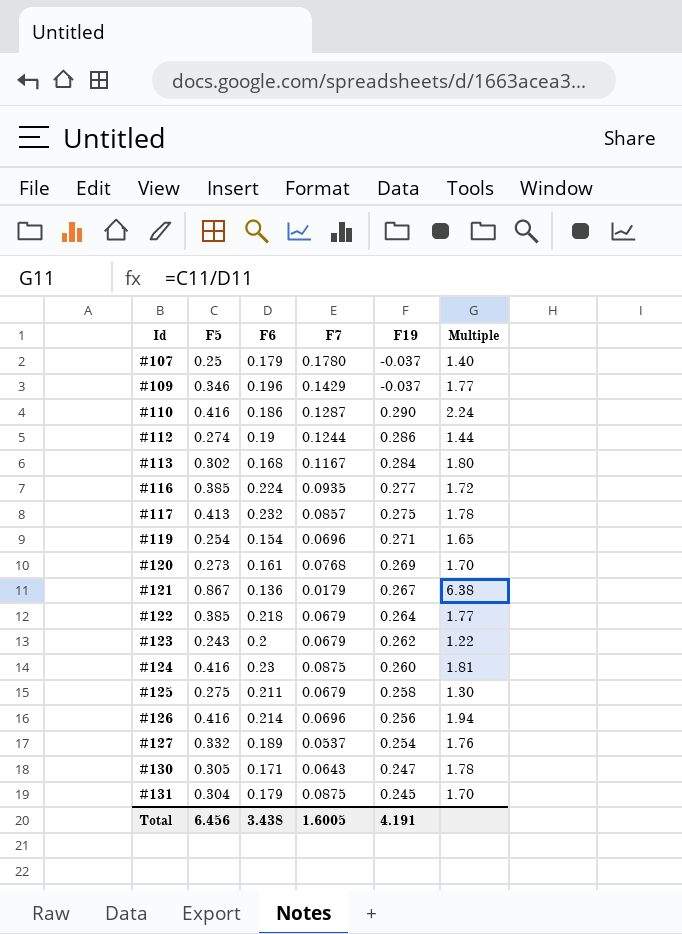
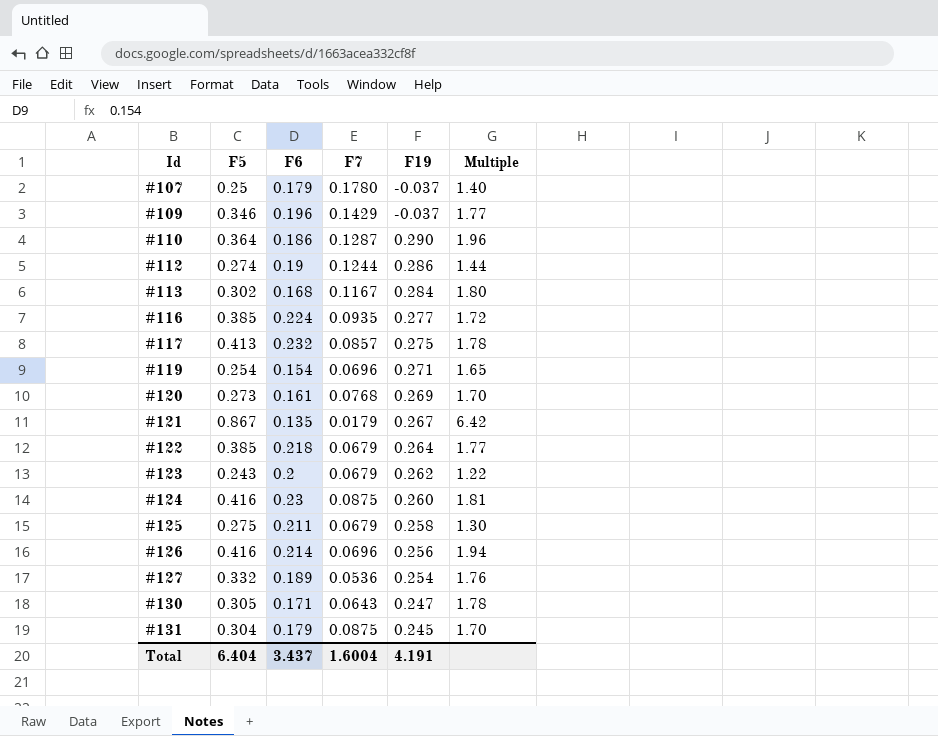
#110 | F5: 0.416 -> 0.364
#110 | Multiple: 2.24 -> 1.96
#121 | F6: 0.136 -> 0.135
#121 | Multiple: 6.38 -> 6.42
#127 | F7: 0.0537 -> 0.0536
Total | F5: 6.456 -> 6.404
Total | F6: 3.438 -> 3.437
Total | F7: 1.6005 -> 1.6004

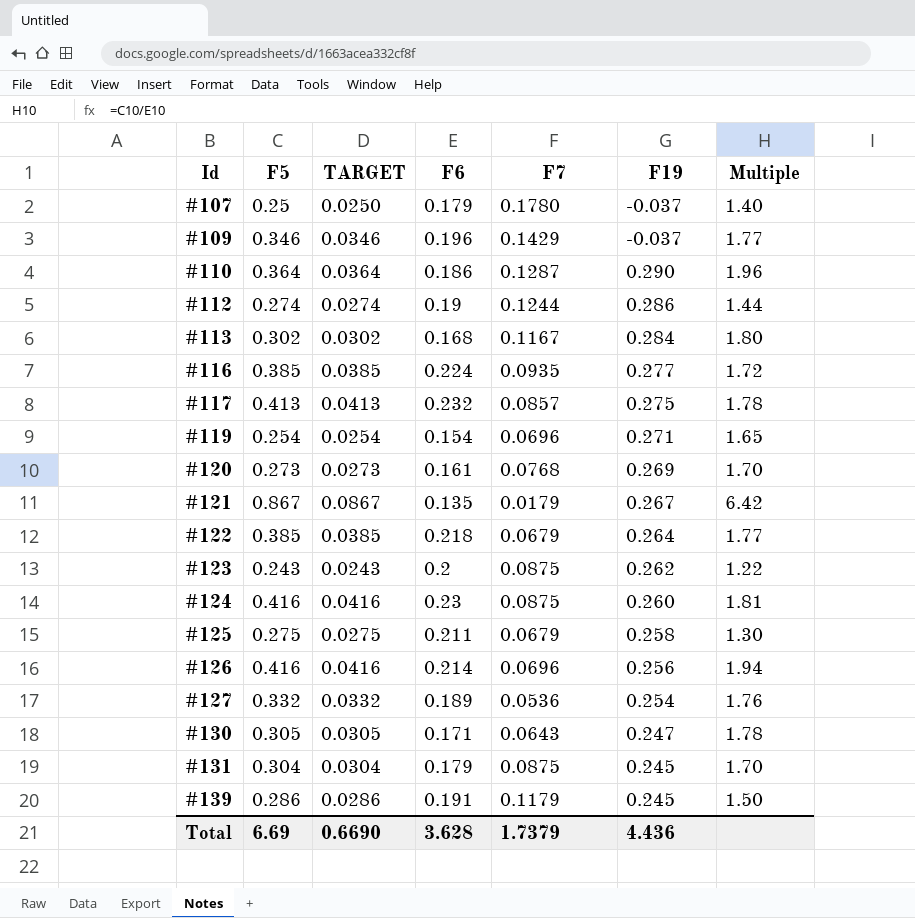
column TARGET | formula: none -> [F5] * 0.1
#123 | F7: 0.0679 -> 0.0875
row #139: none -> 0.286 | 0.0286 | 0.191 | 0.1179 | 0.245 | 1.50
Total | F5: 6.404 -> 6.69
Total | F6: 3.437 -> 3.628
Total | F7: 1.6004 -> 1.7379
Total | F19: 4.191 -> 4.436

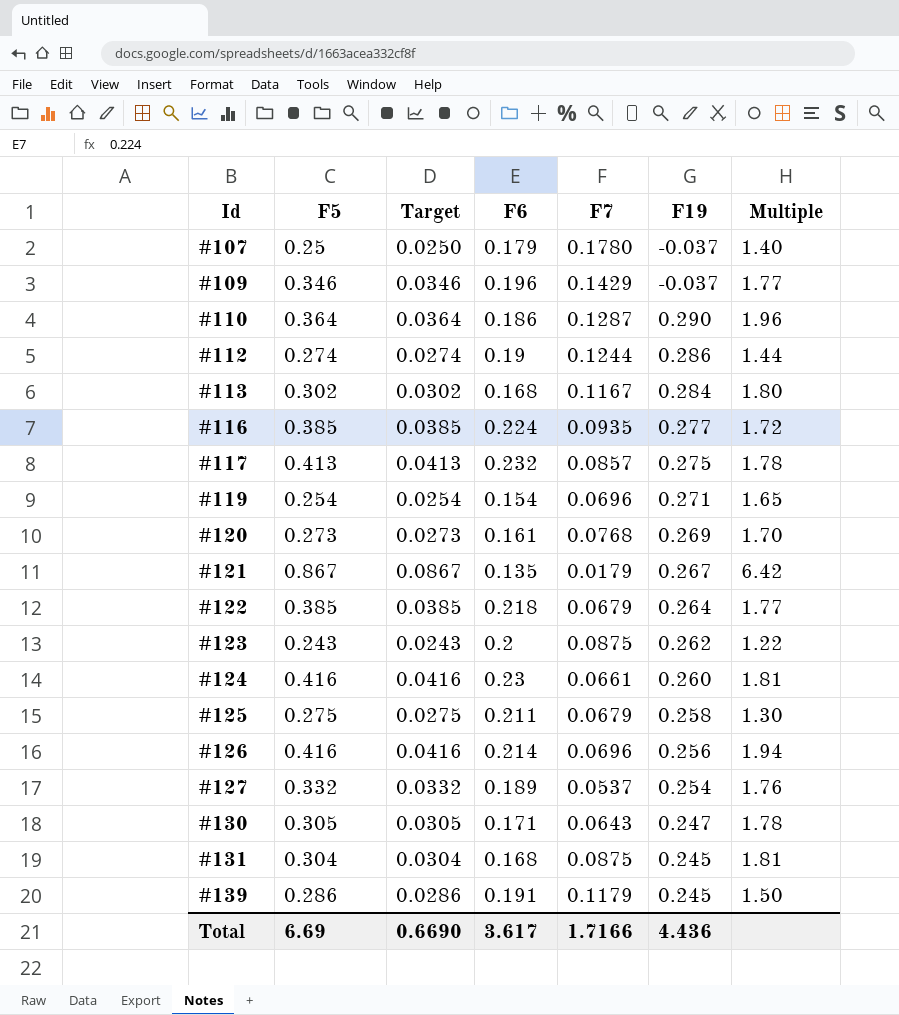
column name: TARGET -> Target
#124 | F7: 0.0875 -> 0.0661
#127 | F7: 0.0536 -> 0.0537
#131 | F6: 0.179 -> 0.168
#131 | Multiple: 1.70 -> 1.81
Total | F6: 3.628 -> 3.617
Total | F7: 1.7379 -> 1.7166

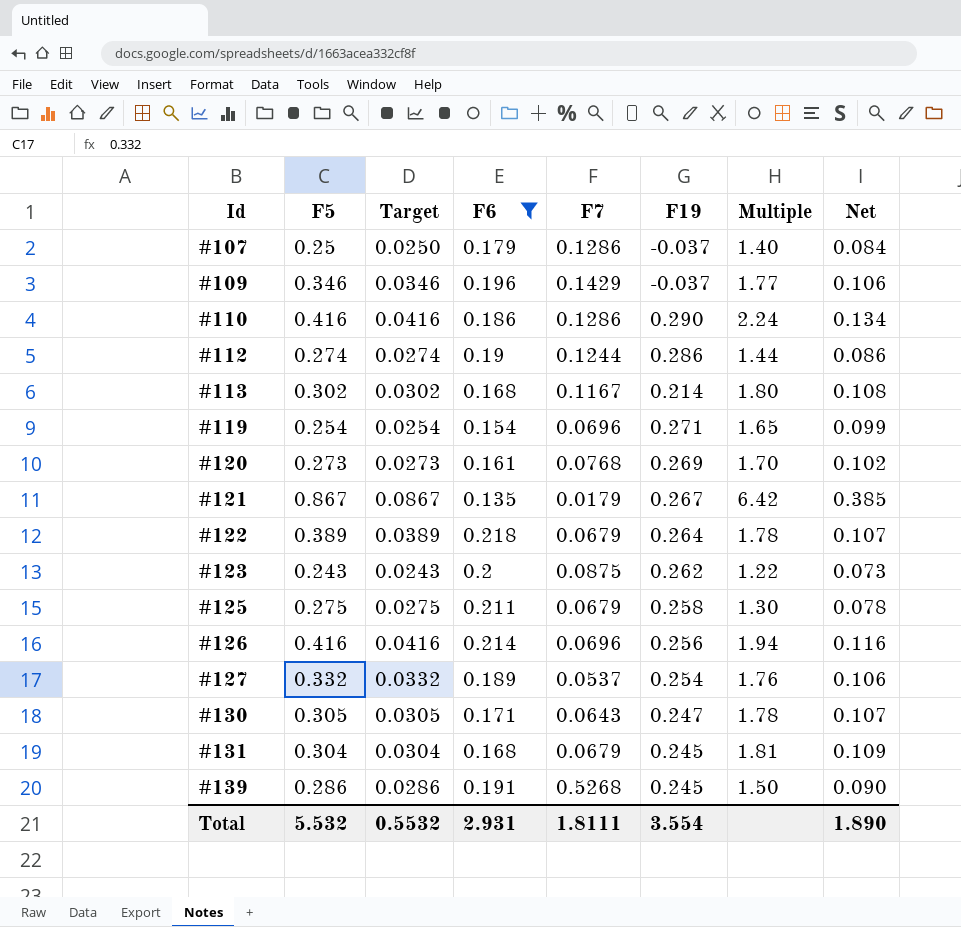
filter: none -> F6 <= 0.218
column Net | formula: none -> [Multiple] * 0.06
#107 | F7: 0.1780 -> 0.1286
#110 | F5: 0.364 -> 0.416
#110 | Target: 0.0364 -> 0.0416
#110 | F7: 0.1287 -> 0.1286
#110 | Multiple: 1.96 -> 2.24
#113 | F19: 0.284 -> 0.214
#122 | F5: 0.385 -> 0.389
#122 | Target: 0.0385 -> 0.0389
#122 | Multiple: 1.77 -> 1.78
#131 | F7: 0.0875 -> 0.0679
#139 | F7: 0.1179 -> 0.5268
Total | F5: 6.69 -> 5.532
Total | Target: 0.6690 -> 0.5532
Total | F6: 3.617 -> 2.931
Total | F7: 1.7166 -> 1.8111
Total | F19: 4.436 -> 3.554

